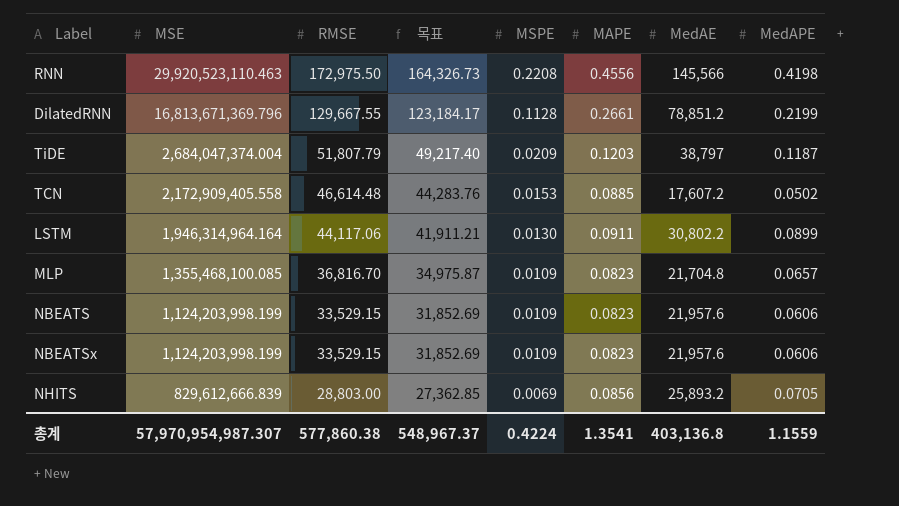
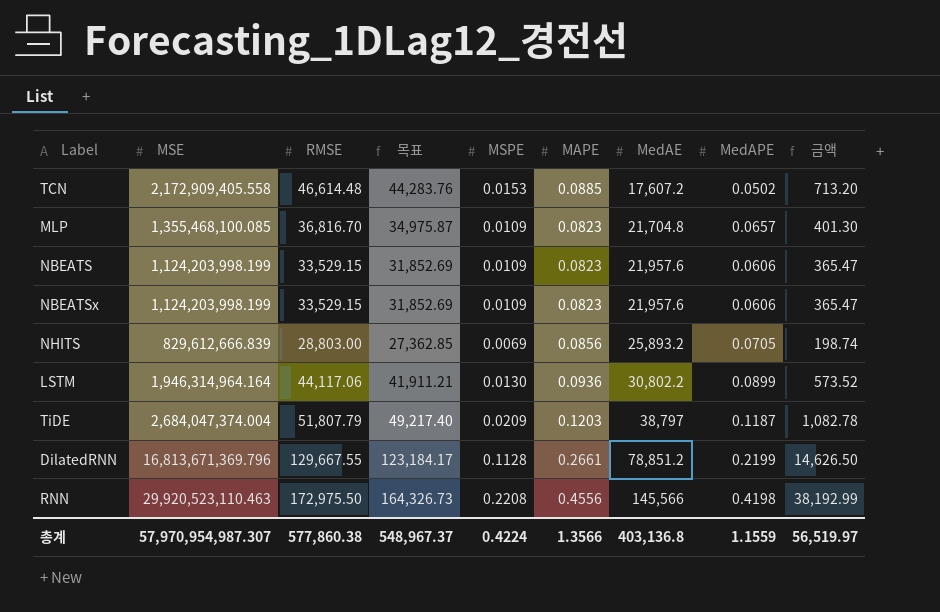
row order: MSE descending -> MedAE ascending
column 금액 | formula: none -> [RMSE] * [MSPE]
LSTM | MAPE: 0.0911 -> 0.0936
총계 | MAPE: 1.3541 -> 1.3566

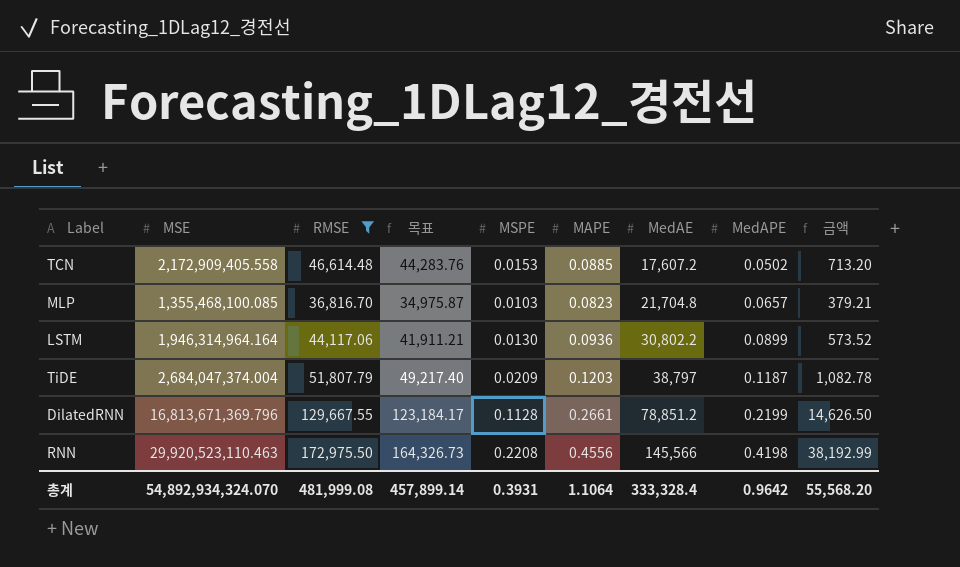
filter: none -> RMSE >= 36,816.70
MLP | MSPE: 0.0109 -> 0.0103
MLP | 금액: 401.30 -> 379.21
총계 | MSE: 57,970,954,987.307 -> 54,892,934,324.070
총계 | RMSE: 577,860.38 -> 481,999.08
총계 | 목표: 548,967.37 -> 457,899.14
총계 | MSPE: 0.4224 -> 0.3931
총계 | MAPE: 1.3566 -> 1.1064
총계 | MedAE: 403,136.8 -> 333,328.4
총계 | MedAPE: 1.1559 -> 0.9642
총계 | 금액: 56,519.97 -> 55,568.20

